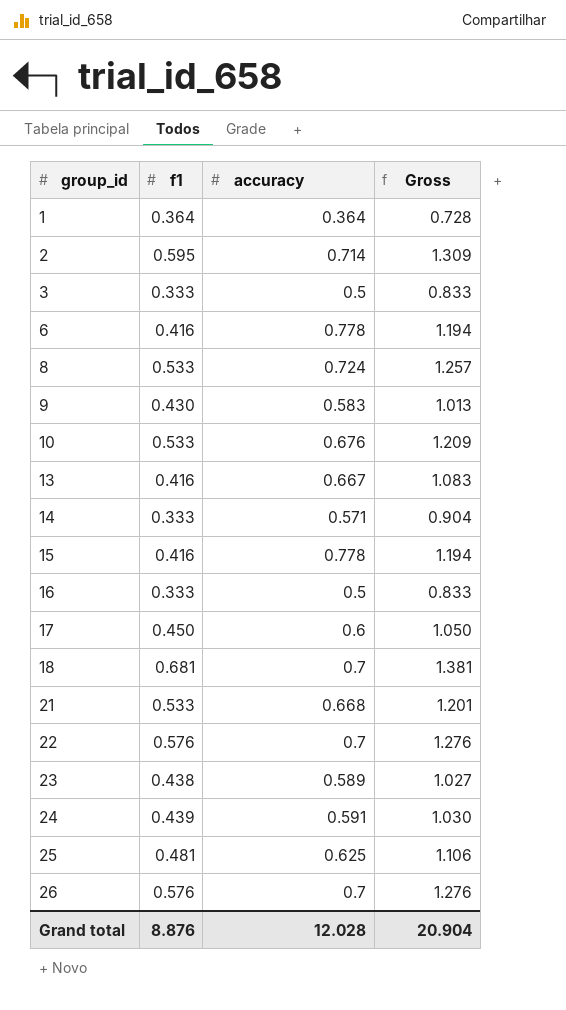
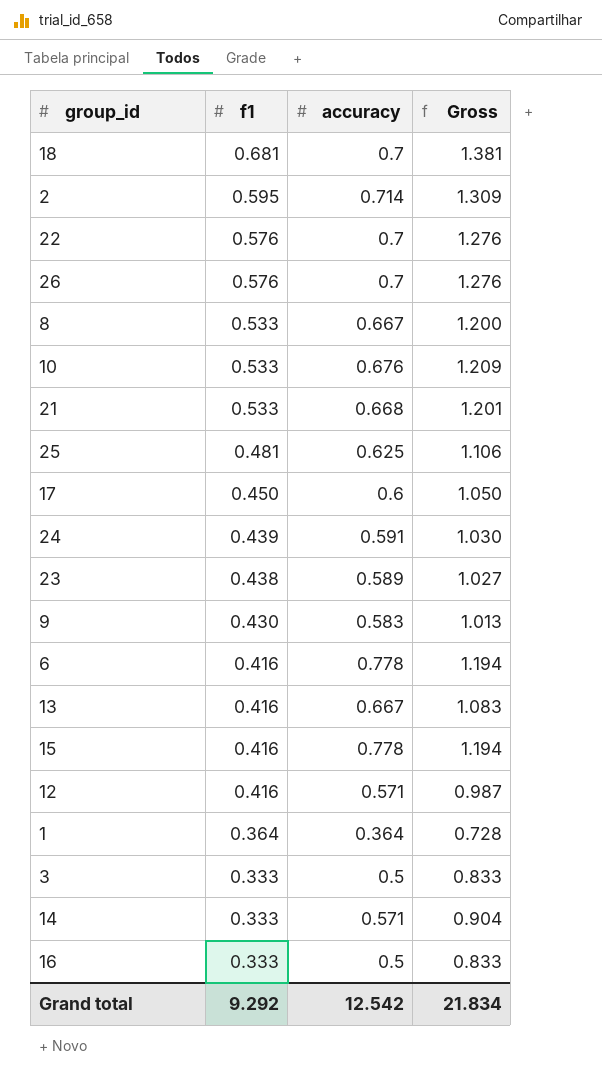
row order: group_id ascending -> f1 descending
8 | accuracy: 0.724 -> 0.667
8 | Gross: 1.257 -> 1.200
row 12: none -> 0.416 | 0.571 | 0.987
Grand total | f1: 8.876 -> 9.292
Grand total | accuracy: 12.028 -> 12.542
Grand total | Gross: 20.904 -> 21.834

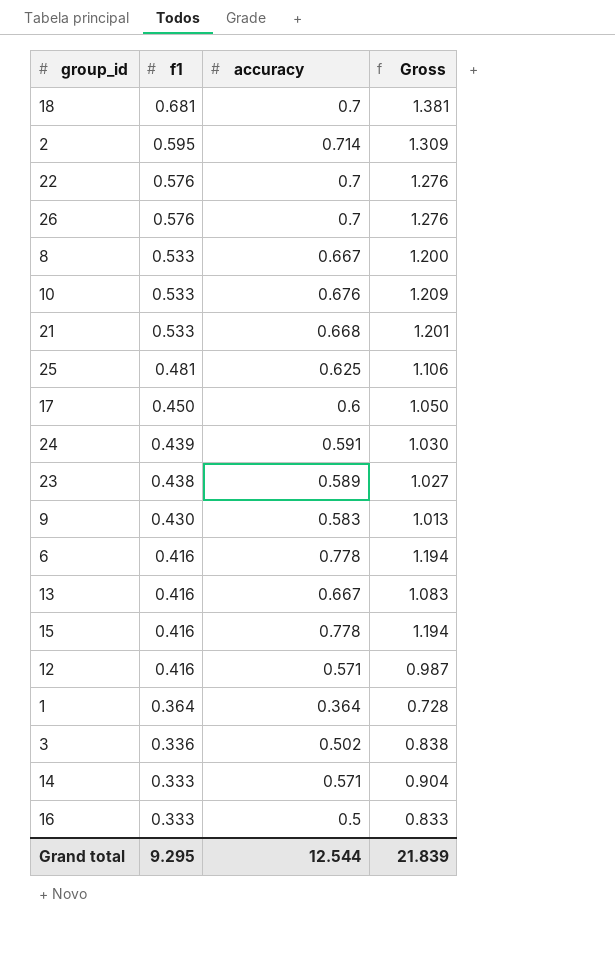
3 | f1: 0.333 -> 0.336
3 | accuracy: 0.5 -> 0.502
3 | Gross: 0.833 -> 0.838
Grand total | f1: 9.292 -> 9.295
Grand total | accuracy: 12.542 -> 12.544
Grand total | Gross: 21.834 -> 21.839

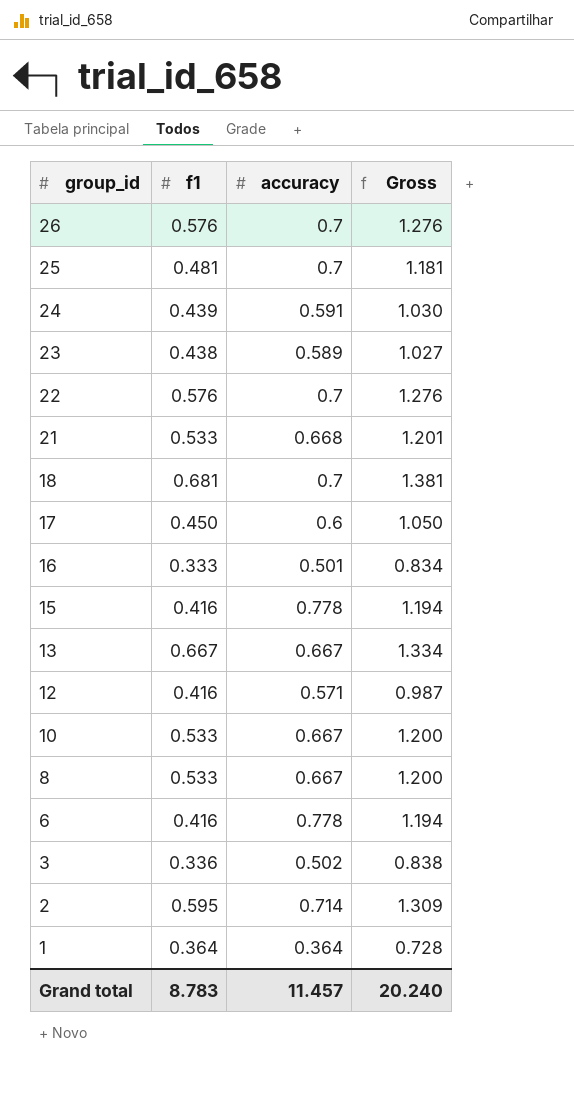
row order: f1 descending -> group_id descending
row 9: 0.430 | 0.583 | 1.013 -> none
row 14: 0.333 | 0.571 | 0.904 -> none
25 | accuracy: 0.625 -> 0.7
25 | Gross: 1.106 -> 1.181
16 | accuracy: 0.5 -> 0.501
16 | Gross: 0.833 -> 0.834
13 | f1: 0.416 -> 0.667
13 | Gross: 1.083 -> 1.334
10 | accuracy: 0.676 -> 0.667
10 | Gross: 1.209 -> 1.200
Grand total | f1: 9.295 -> 8.783
Grand total | accuracy: 12.544 -> 11.457
Grand total | Gross: 21.839 -> 20.240

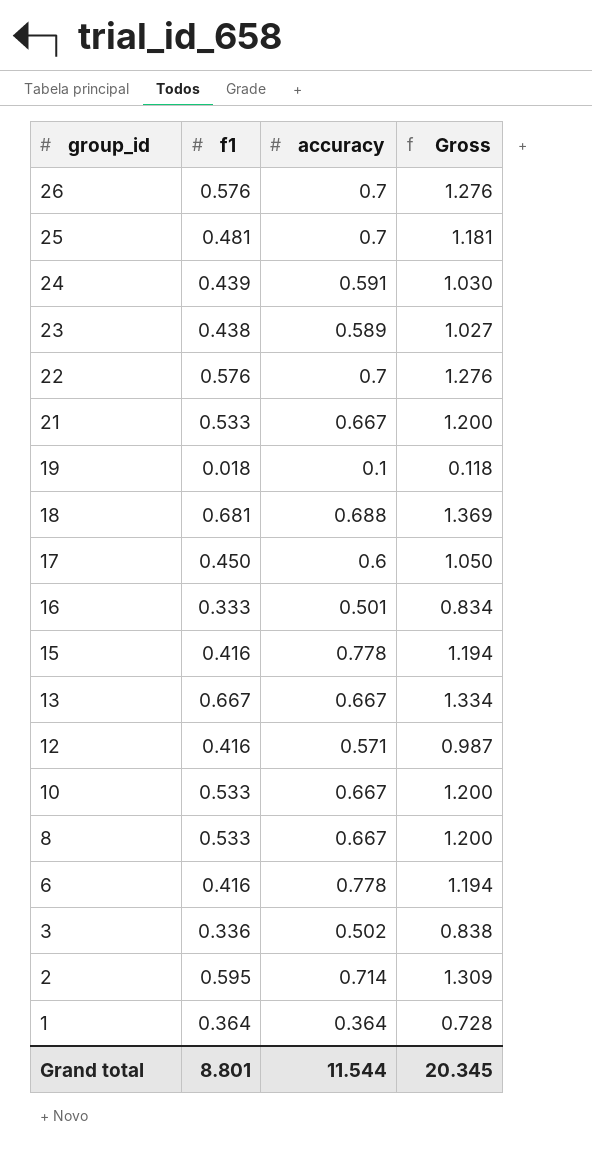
21 | accuracy: 0.668 -> 0.667
21 | Gross: 1.201 -> 1.200
row 19: none -> 0.018 | 0.1 | 0.118
18 | accuracy: 0.7 -> 0.688
18 | Gross: 1.381 -> 1.369
Grand total | f1: 8.783 -> 8.801
Grand total | accuracy: 11.457 -> 11.544
Grand total | Gross: 20.240 -> 20.345

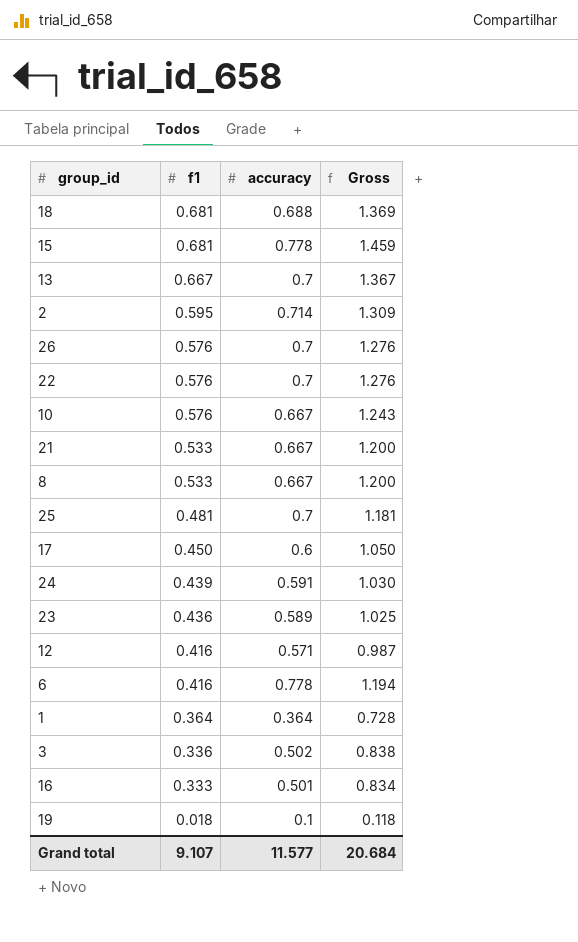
row order: group_id descending -> f1 descending
15 | f1: 0.416 -> 0.681
15 | Gross: 1.194 -> 1.459
13 | accuracy: 0.667 -> 0.7
13 | Gross: 1.334 -> 1.367
10 | f1: 0.533 -> 0.576
10 | Gross: 1.200 -> 1.243
23 | f1: 0.438 -> 0.436
23 | Gross: 1.027 -> 1.025
Grand total | f1: 8.801 -> 9.107
Grand total | accuracy: 11.544 -> 11.577
Grand total | Gross: 20.345 -> 20.684

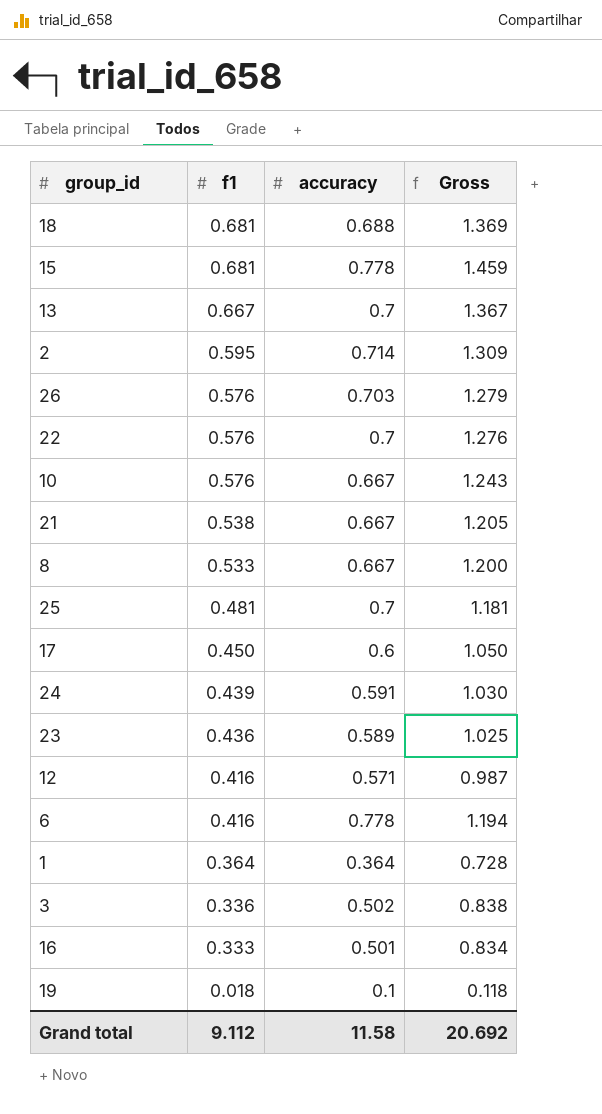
26 | accuracy: 0.7 -> 0.703
26 | Gross: 1.276 -> 1.279
21 | f1: 0.533 -> 0.538
21 | Gross: 1.200 -> 1.205
Grand total | f1: 9.107 -> 9.112
Grand total | accuracy: 11.577 -> 11.58
Grand total | Gross: 20.684 -> 20.692

